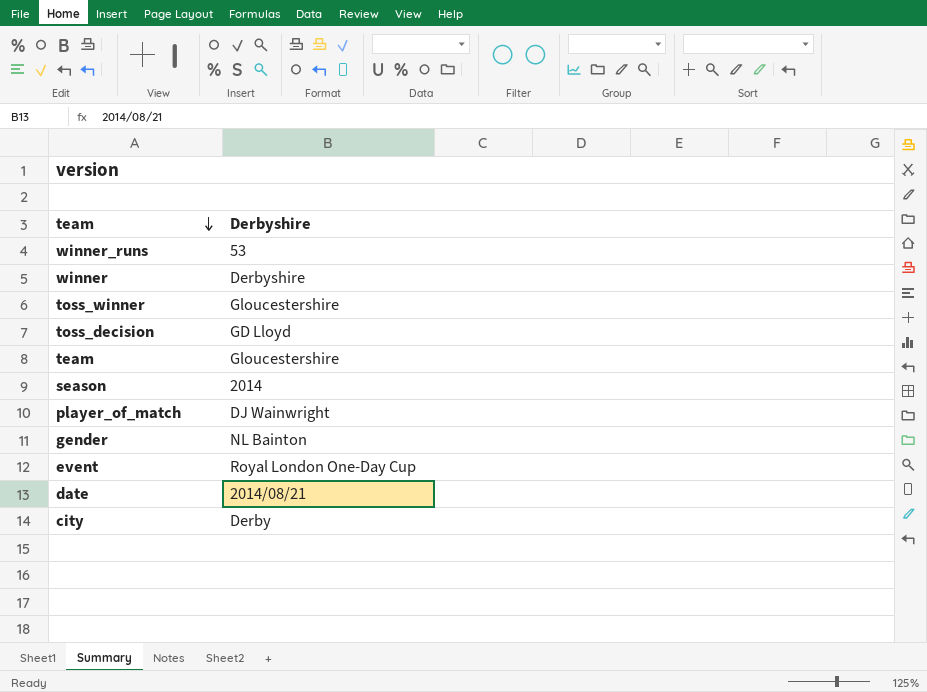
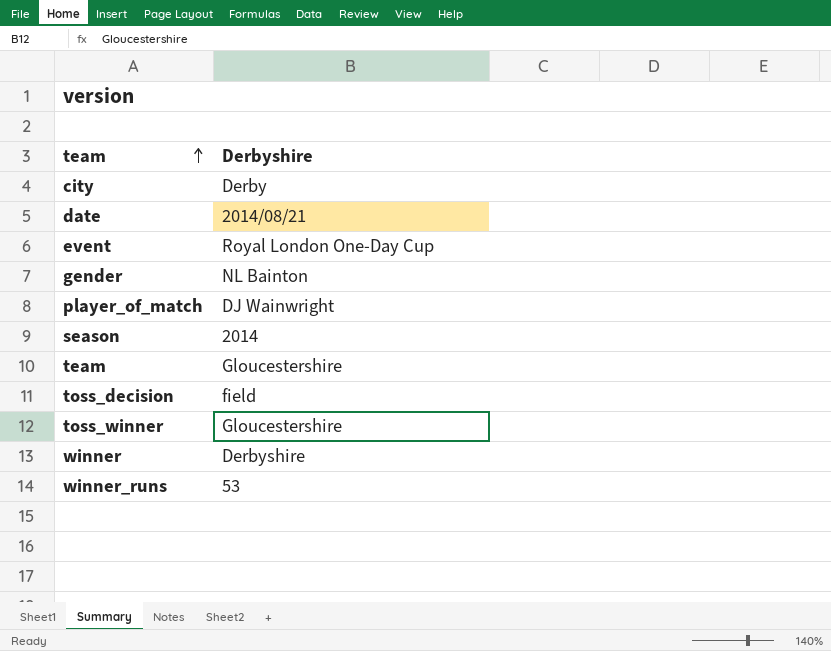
row order: team descending -> team ascending
toss_decision | Derbyshire: GD Lloyd -> field

